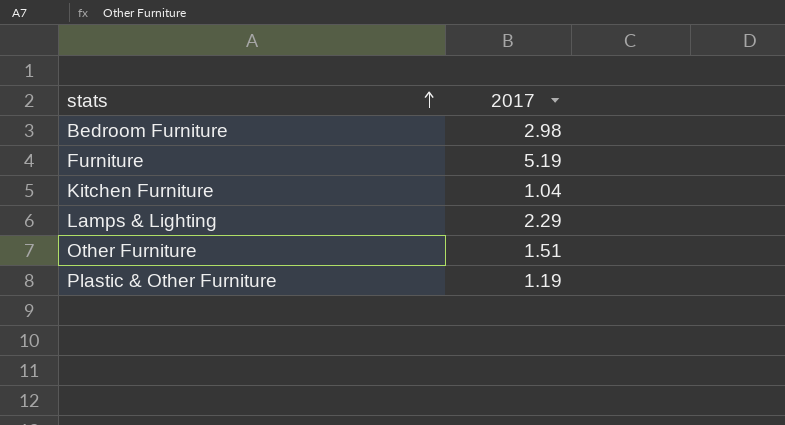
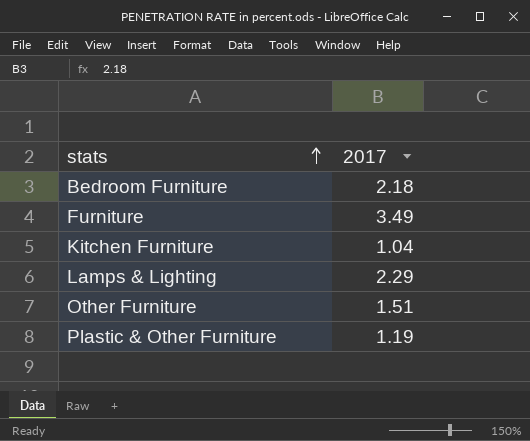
Bedroom Furniture | 2017: 2.98 -> 2.18
Furniture | 2017: 5.19 -> 3.49

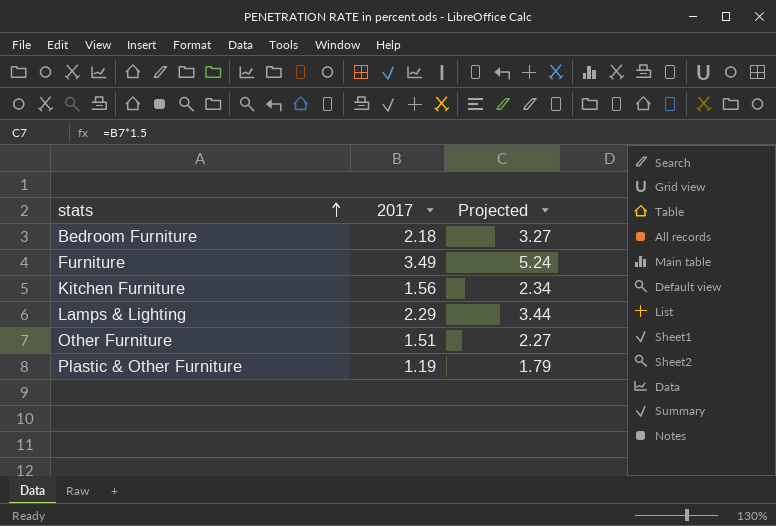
column Projected | formula: none -> [2017] * 1.5
Kitchen Furniture | 2017: 1.04 -> 1.56

